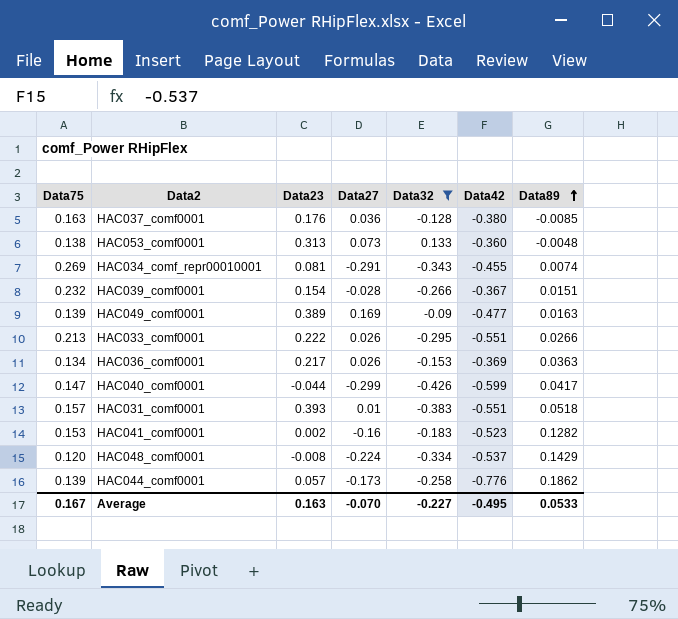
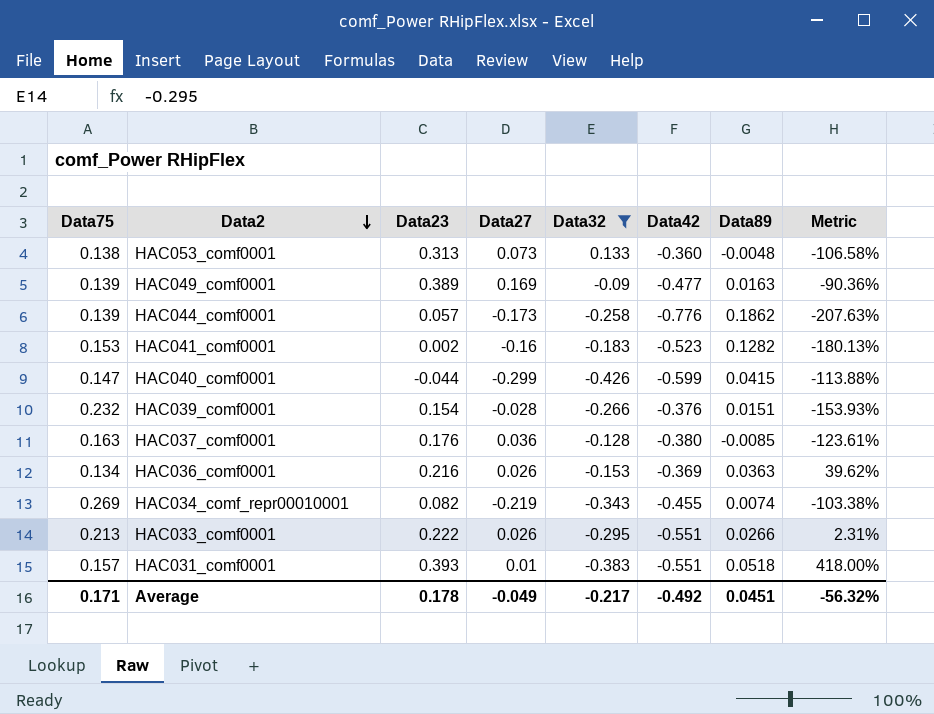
row order: Data89 ascending -> Data2 descending
column Metric | formula: none -> ([Data89] - [Data27]) / [Data27]
row HAC048_comf0001: 0.120 | -0.008 | -0.224 | -0.334 | -0.537 | 0.1429 -> none
HAC040_comf0001 | Data89: 0.0417 -> 0.0415
HAC039_comf0001 | Data42: -0.367 -> -0.376
HAC036_comf0001 | Data23: 0.217 -> 0.216
HAC034_comf_repr00010001 | Data23: 0.081 -> 0.082
HAC034_comf_repr00010001 | Data27: -0.291 -> -0.219
Average | Data75: 0.167 -> 0.171
Average | Data23: 0.163 -> 0.178
Average | Data27: -0.070 -> -0.049
Average | Data32: -0.227 -> -0.217
Average | Data42: -0.495 -> -0.492
Average | Data89: 0.0533 -> 0.0451

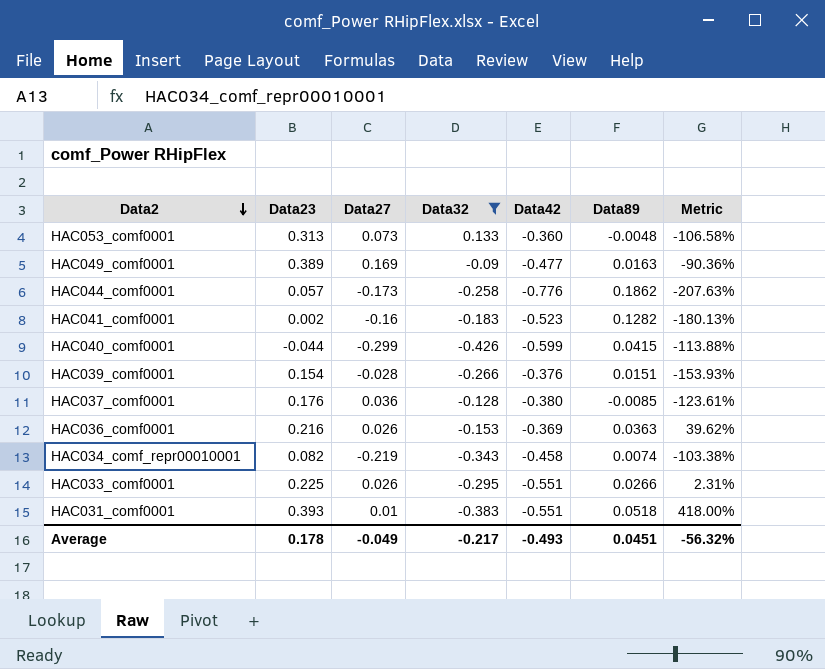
column Data75 | position: 1 -> none
HAC034_comf_repr00010001 | Data42: -0.455 -> -0.458
HAC033_comf0001 | Data23: 0.222 -> 0.225
Average | Data42: -0.492 -> -0.493

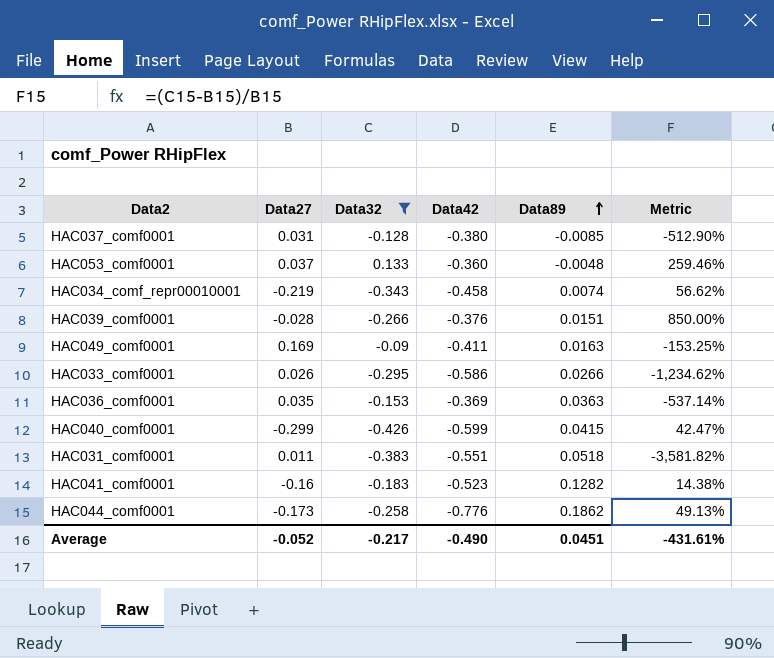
row order: Data2 descending -> Data89 ascending
column Data23 | position: 2 -> none
column Metric | formula: ([Data89] - [Data27]) / [Data27] -> ([Data32] - [Data27]) / [Data27]
HAC037_comf0001 | Data27: 0.036 -> 0.031
HAC053_comf0001 | Data27: 0.073 -> 0.037
HAC049_comf0001 | Data42: -0.477 -> -0.411
HAC033_comf0001 | Data42: -0.551 -> -0.586
HAC036_comf0001 | Data27: 0.026 -> 0.035
HAC031_comf0001 | Data27: 0.01 -> 0.011
Average | Data27: -0.049 -> -0.052
Average | Data42: -0.493 -> -0.490
Average | Metric: -56.32% -> -431.61%

